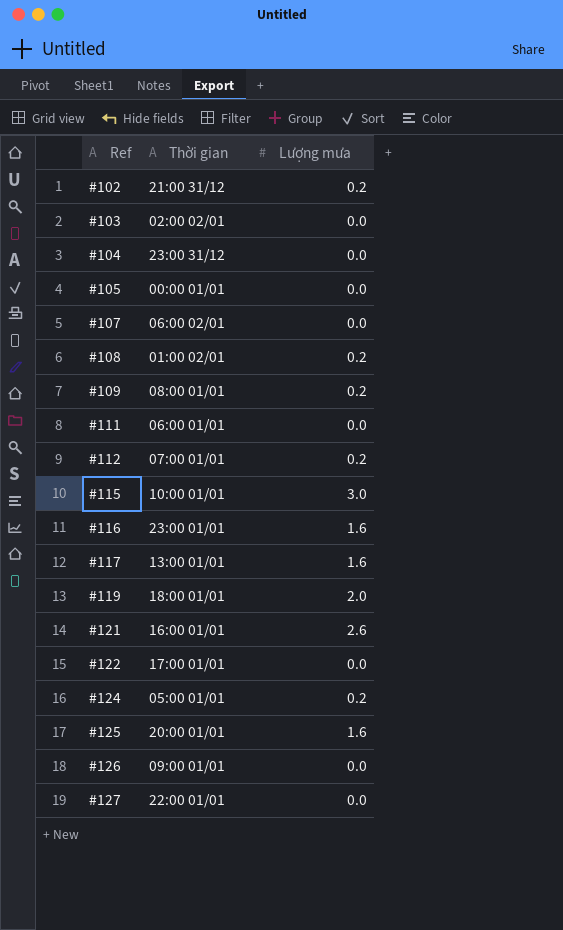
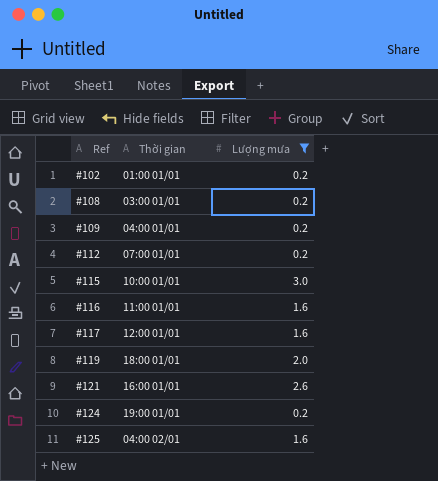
filter: none -> Lượng mưa != 0.0
#102 | Thời gian: 21:00 31/12 -> 01:00 01/01
#108 | Thời gian: 01:00 02/01 -> 03:00 01/01
#109 | Thời gian: 08:00 01/01 -> 04:00 01/01
#116 | Thời gian: 23:00 01/01 -> 11:00 01/01
#117 | Thời gian: 13:00 01/01 -> 12:00 01/01
#124 | Thời gian: 05:00 01/01 -> 19:00 01/01
#125 | Thời gian: 20:00 01/01 -> 04:00 02/01

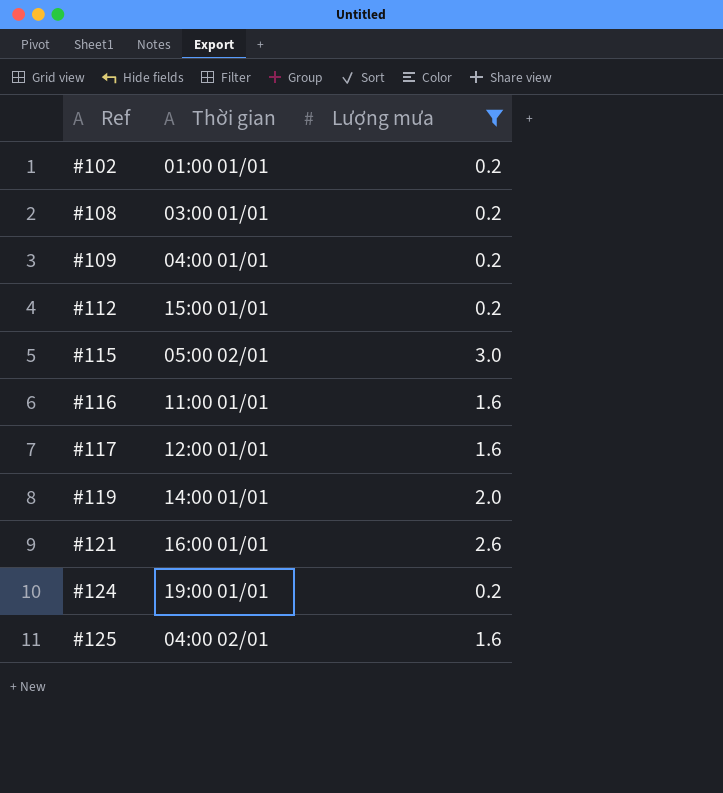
#112 | Thời gian: 07:00 01/01 -> 15:00 01/01
#115 | Thời gian: 10:00 01/01 -> 05:00 02/01
#119 | Thời gian: 18:00 01/01 -> 14:00 01/01

